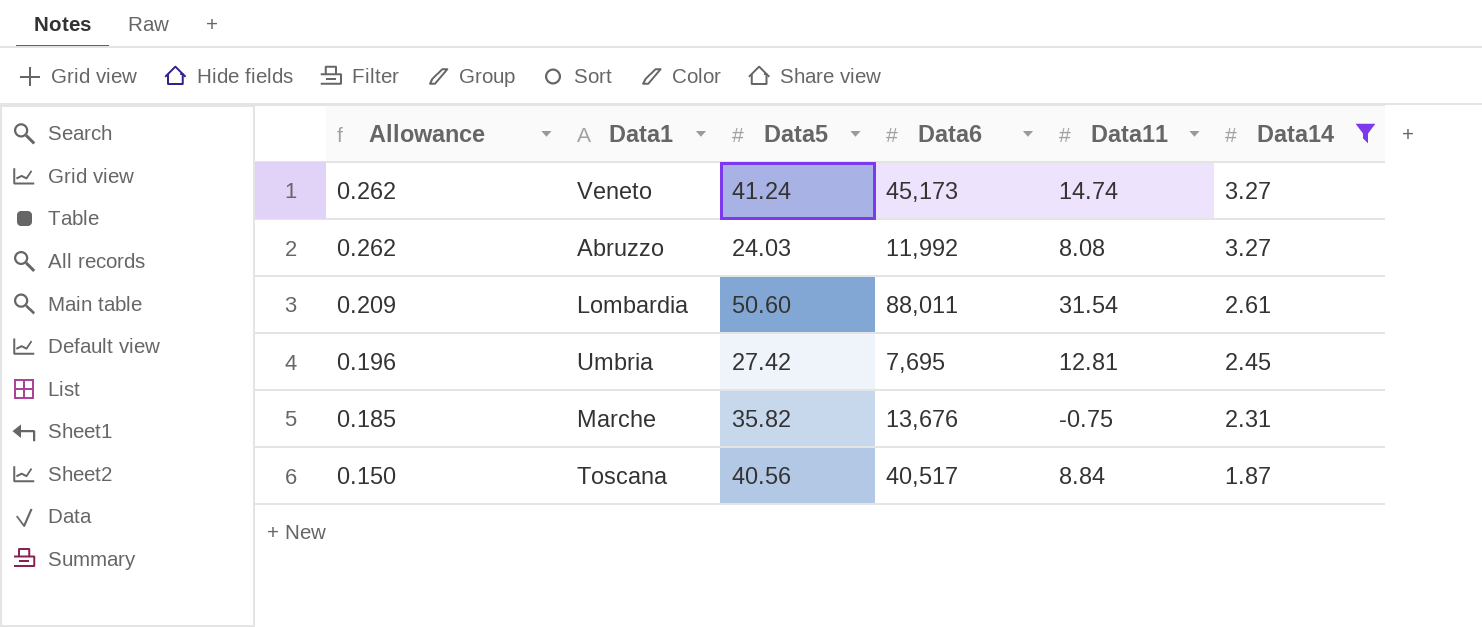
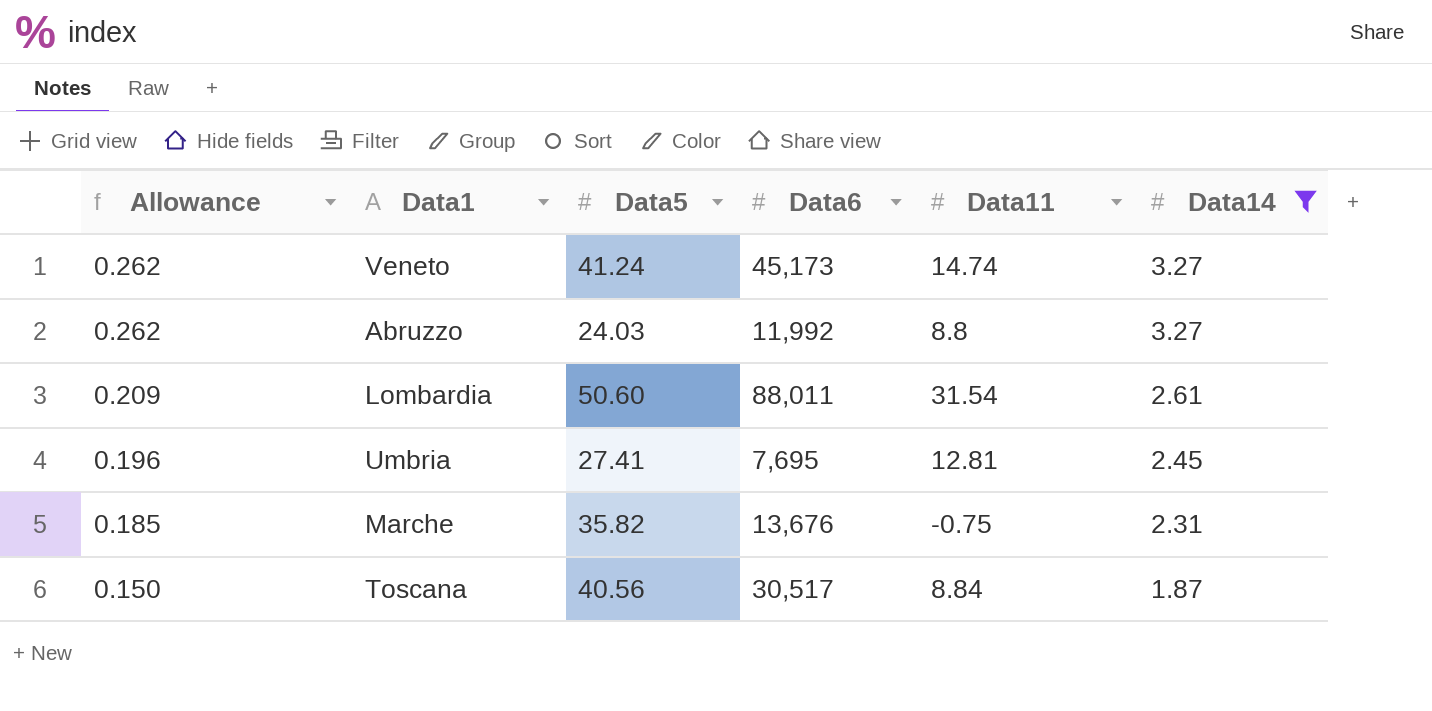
Abruzzo | Data11: 8.08 -> 8.8
Umbria | Data5: 27.42 -> 27.41
Toscana | Data6: 40,517 -> 30,517

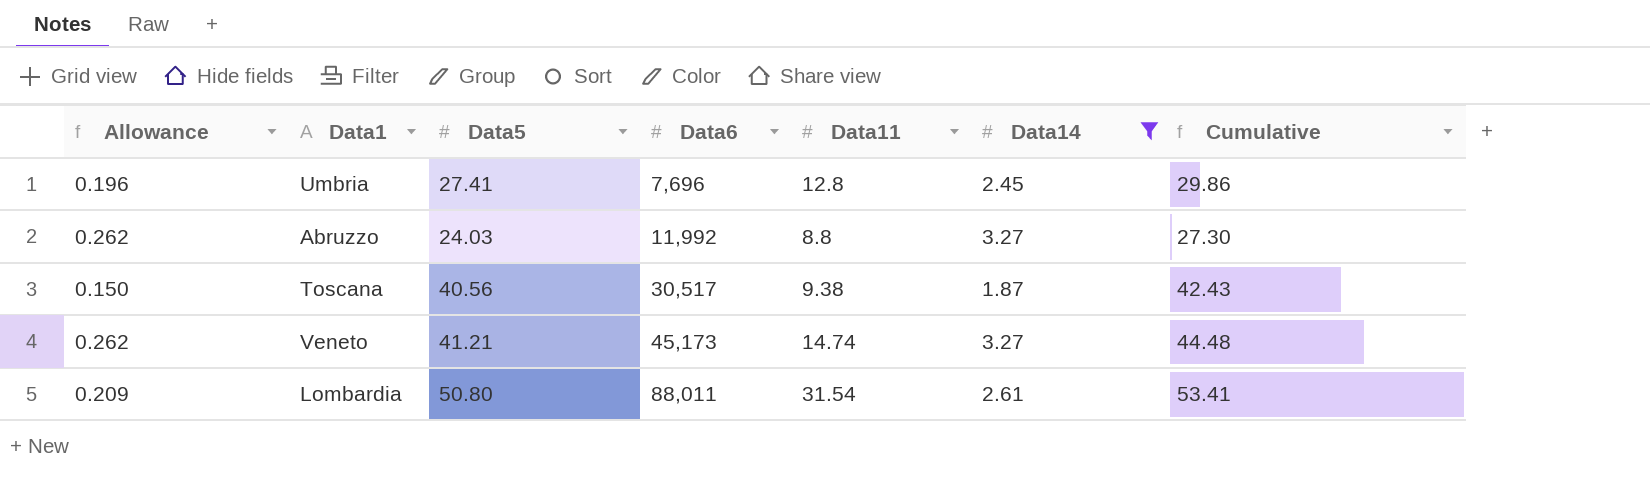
row order: Allowance descending -> Data6 ascending
column Cumulative | formula: none -> [Data5] + [Data14]
row Marche: 0.185 | 35.82 | 13,676 | -0.75 | 2.31 -> none
Umbria | Data6: 7,695 -> 7,696
Umbria | Data11: 12.81 -> 12.8
Toscana | Data11: 8.84 -> 9.38
Veneto | Data5: 41.24 -> 41.21
Lombardia | Data5: 50.60 -> 50.80

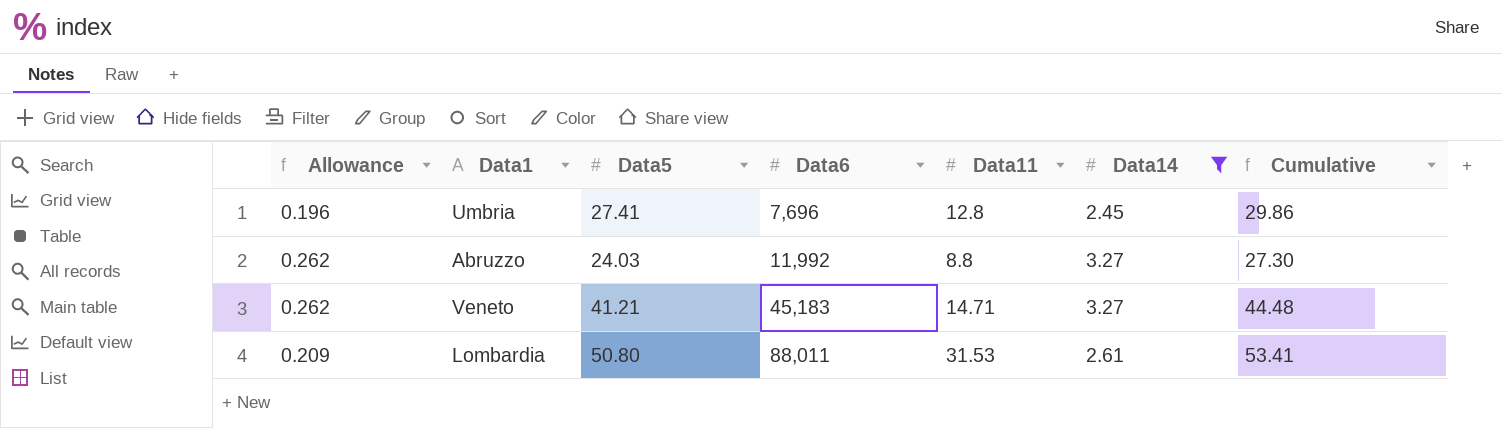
row Toscana: 0.150 | 40.56 | 30,517 | 9.38 | 1.87 | 42.43 -> none
Veneto | Data6: 45,173 -> 45,183
Veneto | Data11: 14.74 -> 14.71
Lombardia | Data11: 31.54 -> 31.53

